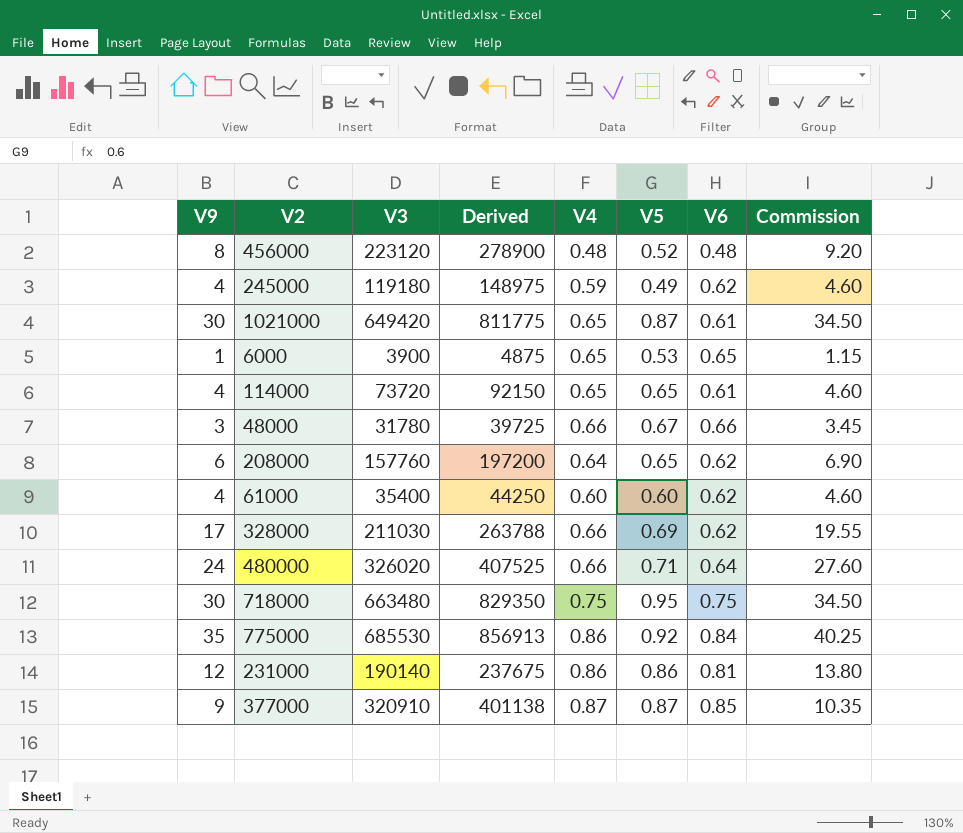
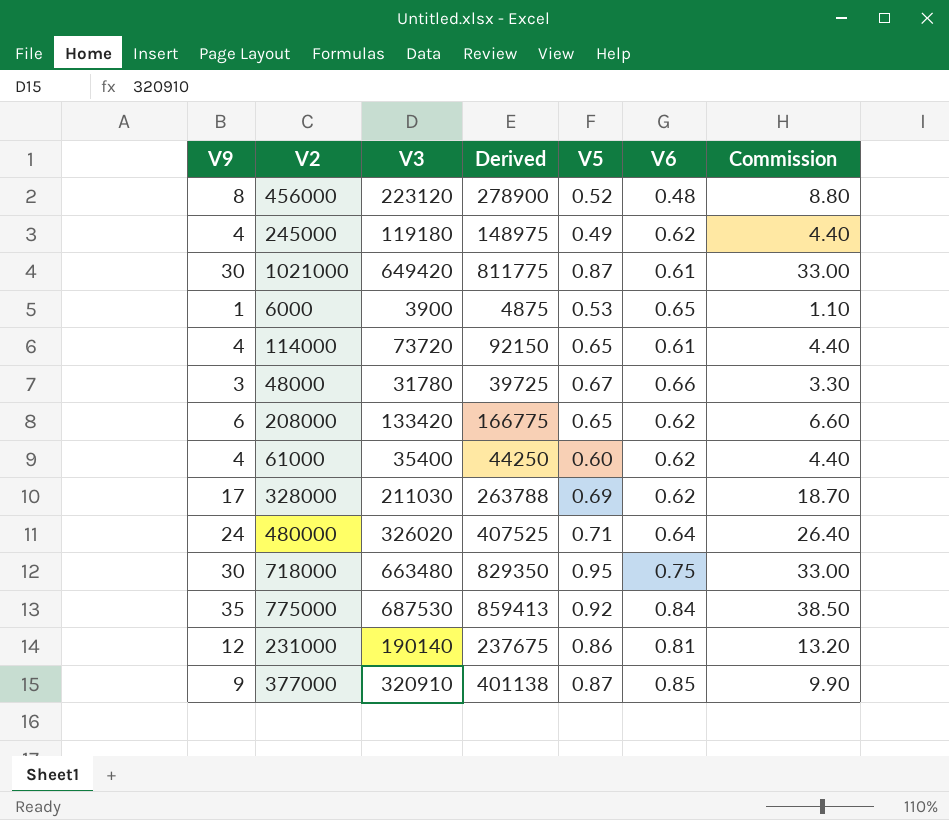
column V4 | position: 5 -> none
column Commission | formula: [V9] * 1.15 -> [V9] * 1.1
208000 | V3: 157760 -> 133420
208000 | Derived: 197200 -> 166775
775000 | V3: 685530 -> 687530
775000 | Derived: 856913 -> 859413

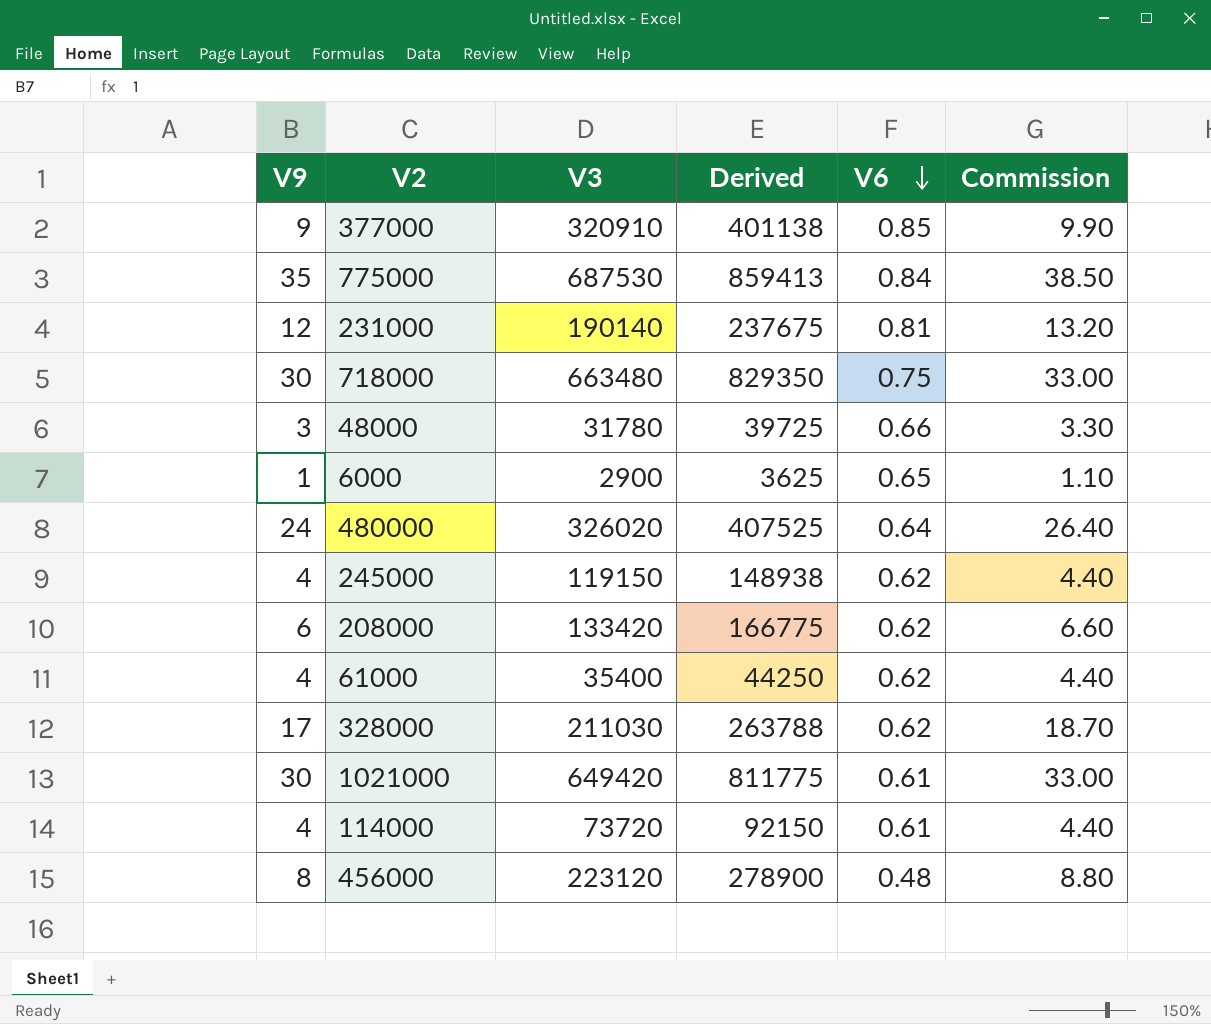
row order: none -> V6 descending
column V5 | position: 5 -> none
6000 | V3: 3900 -> 2900
6000 | Derived: 4875 -> 3625
245000 | V3: 119180 -> 119150
245000 | Derived: 148975 -> 148938

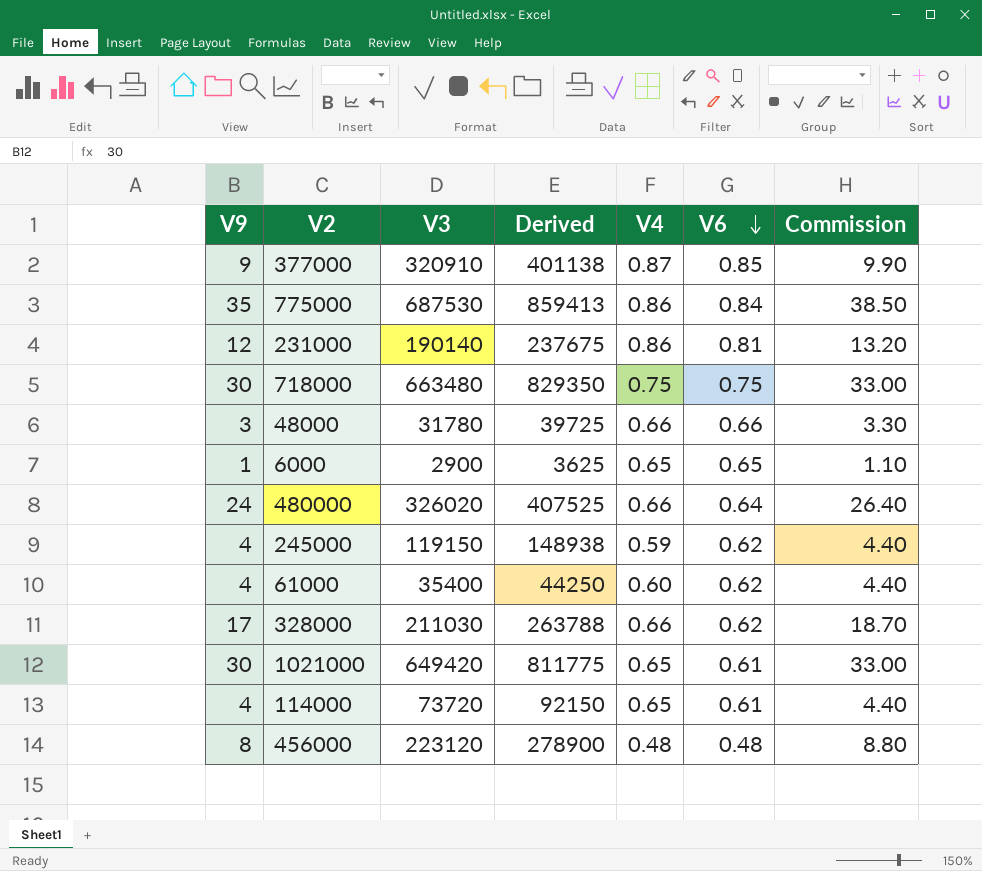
column V4 | position: none -> 5
row 208000: 6 | 133420 | 166775 | 0.62 | 6.60 -> none

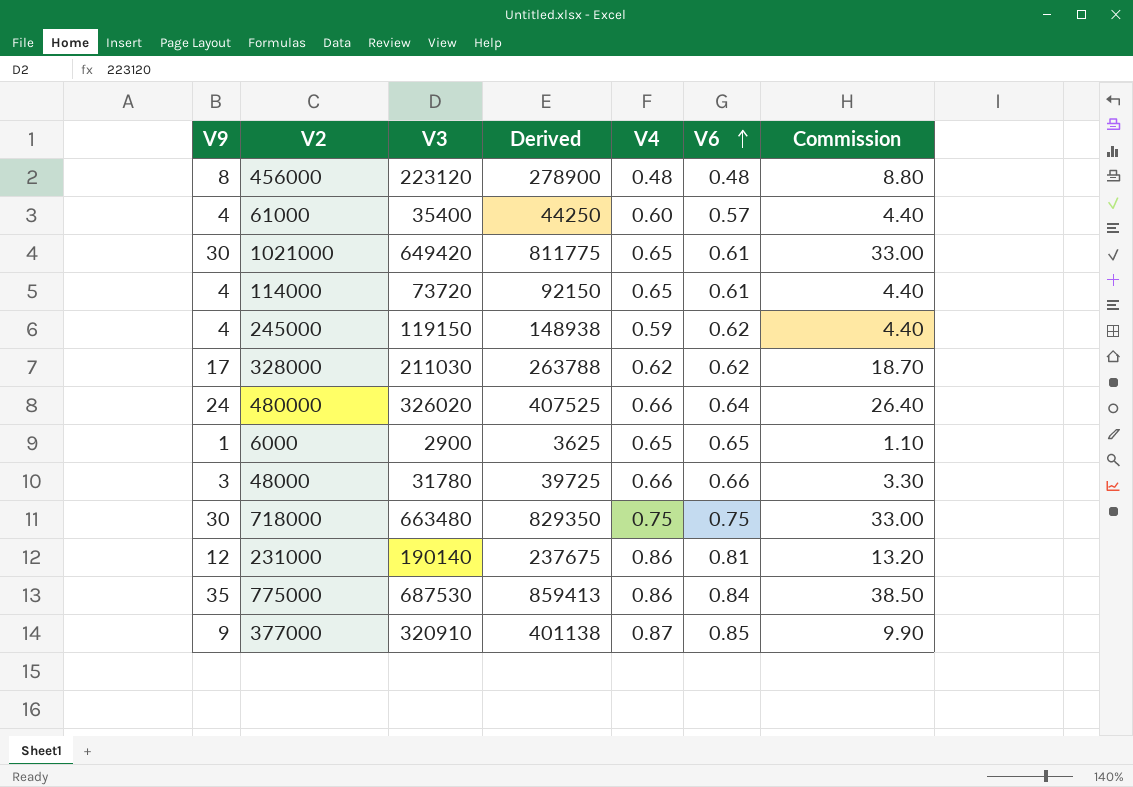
row order: V6 descending -> V6 ascending
61000 | V6: 0.62 -> 0.57
328000 | V4: 0.66 -> 0.62

